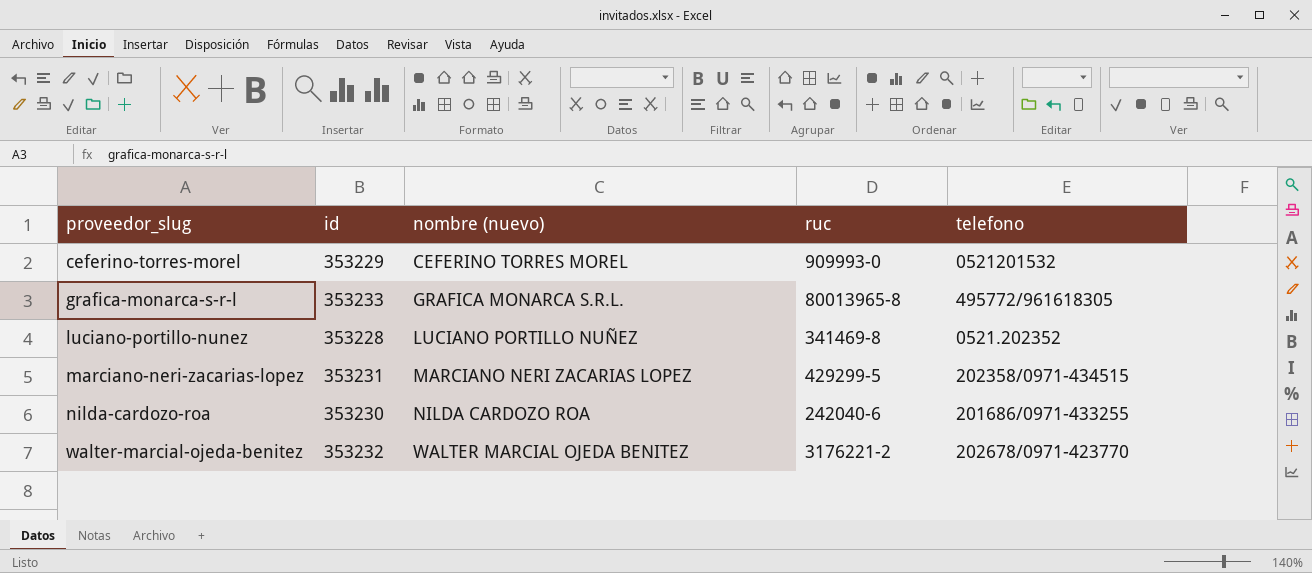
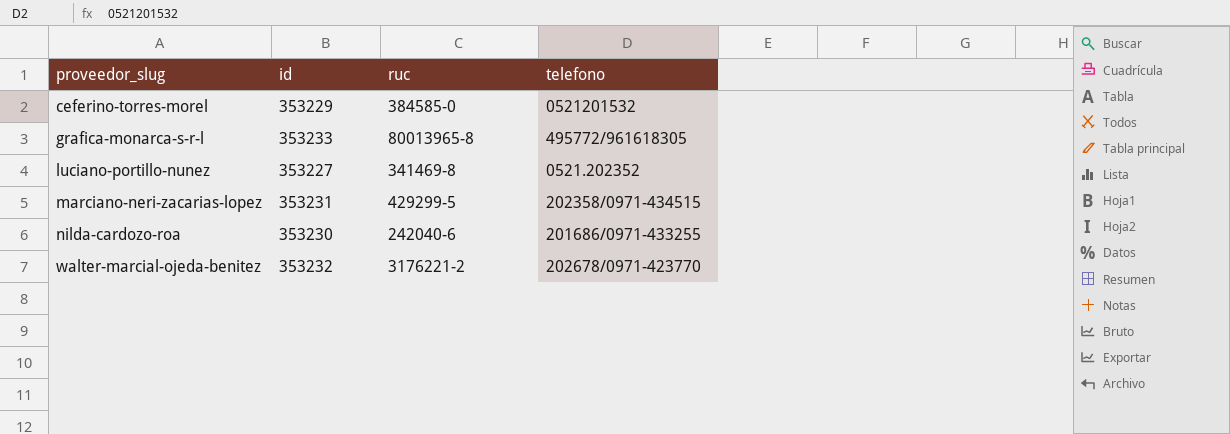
column nombre (nuevo) | position: 3 -> none
ceferino-torres-morel | ruc: 909993-0 -> 384585-0
luciano-portillo-nunez | id: 353228 -> 353227

